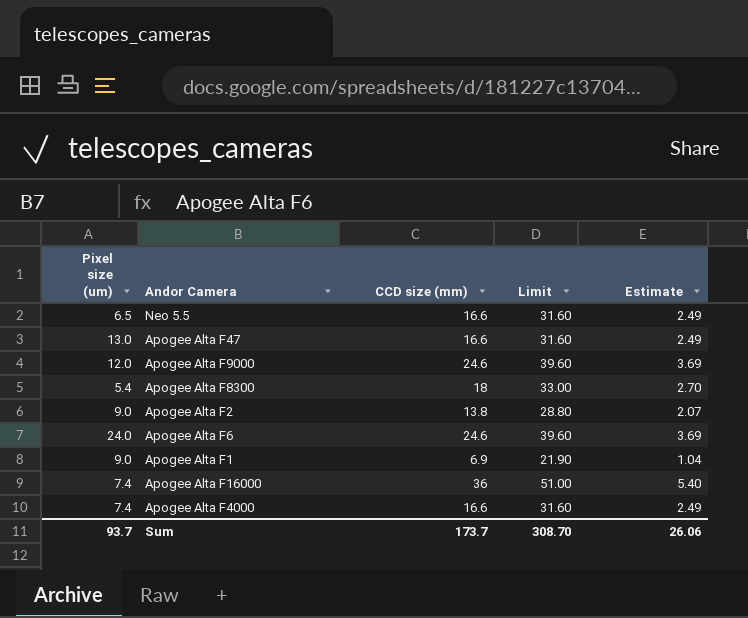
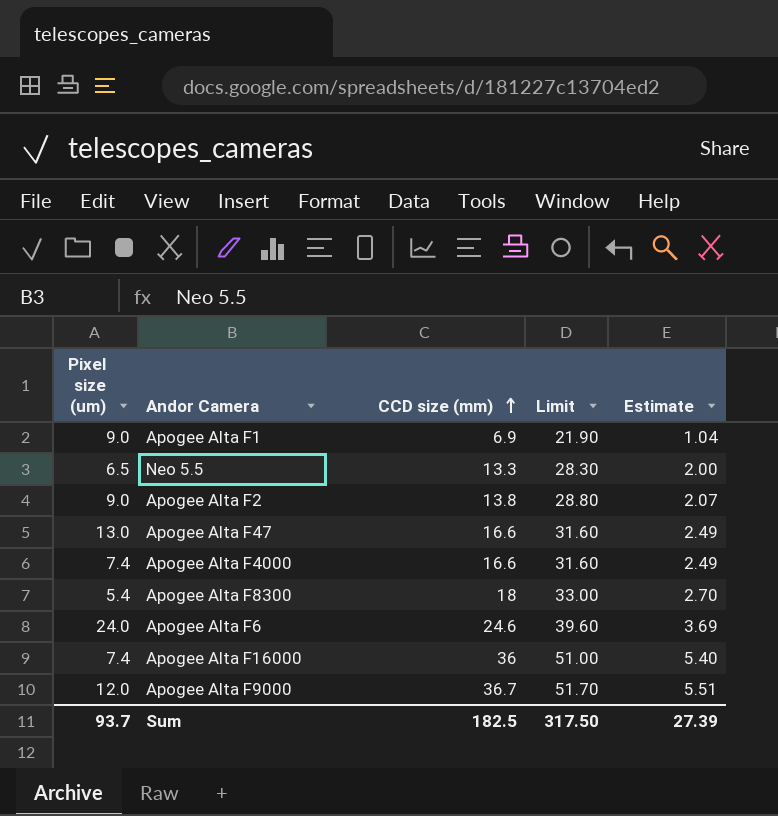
row order: none -> CCD size (mm) ascending
Neo 5.5 | CCD size (mm): 16.6 -> 13.3
Neo 5.5 | Limit: 31.60 -> 28.30
Neo 5.5 | Estimate: 2.49 -> 2.00
Apogee Alta F9000 | CCD size (mm): 24.6 -> 36.7
Apogee Alta F9000 | Limit: 39.60 -> 51.70
Apogee Alta F9000 | Estimate: 3.69 -> 5.51
Sum | CCD size (mm): 173.7 -> 182.5
Sum | Limit: 308.70 -> 317.50
Sum | Estimate: 26.06 -> 27.39

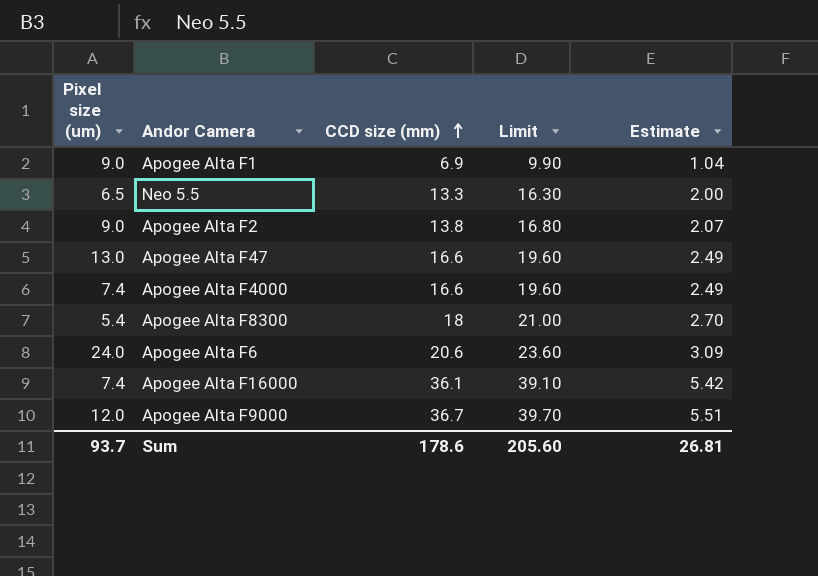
column Limit | formula: [CCD size (mm)] + 15 -> [CCD size (mm)] + 3
Apogee Alta F6 | CCD size (mm): 24.6 -> 20.6
Apogee Alta F6 | Estimate: 3.69 -> 3.09
Apogee Alta F16000 | CCD size (mm): 36 -> 36.1
Apogee Alta F16000 | Estimate: 5.40 -> 5.42
Sum | CCD size (mm): 182.5 -> 178.6
Sum | Limit: 317.50 -> 205.60
Sum | Estimate: 27.39 -> 26.81

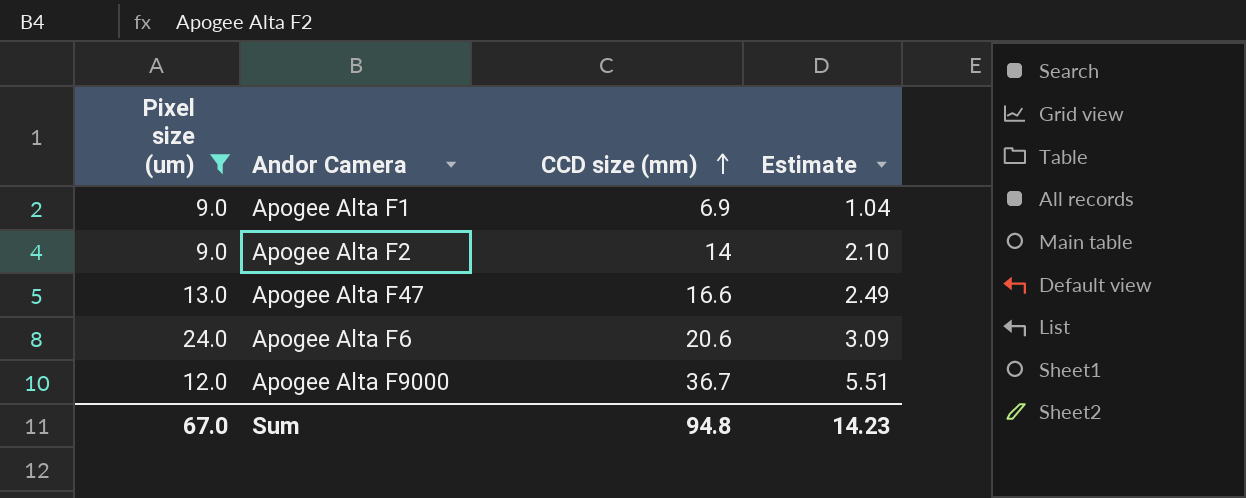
filter: none -> Pixel size (um) >= 9.0
column Limit | formula: [CCD size (mm)] + 3 -> none
Apogee Alta F2 | CCD size (mm): 13.8 -> 14
Apogee Alta F2 | Estimate: 2.07 -> 2.10
Sum | Pixel size (um): 93.7 -> 67.0
Sum | CCD size (mm): 178.6 -> 94.8
Sum | Estimate: 26.81 -> 14.23

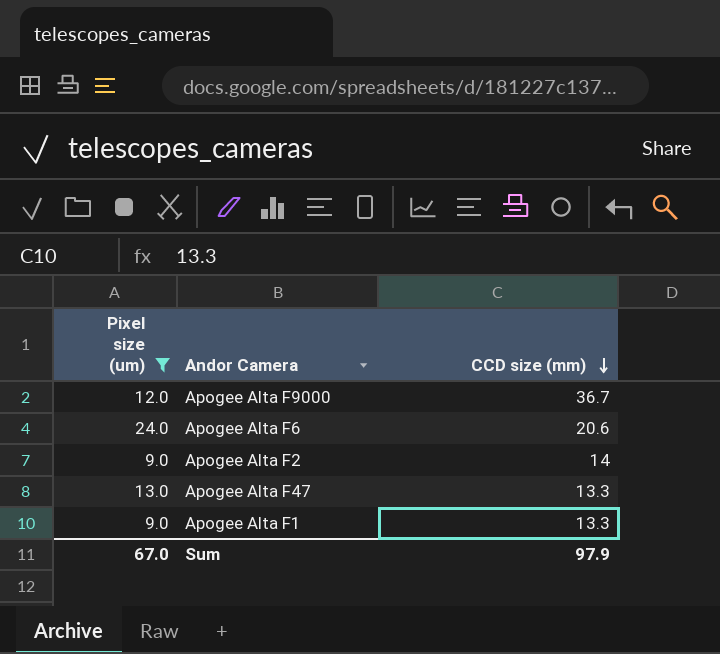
row order: CCD size (mm) ascending -> CCD size (mm) descending
column Estimate | formula: [CCD size (mm)] * 0.15 -> none
Apogee Alta F47 | CCD size (mm): 16.6 -> 13.3
Apogee Alta F1 | CCD size (mm): 6.9 -> 13.3
Sum | CCD size (mm): 94.8 -> 97.9

